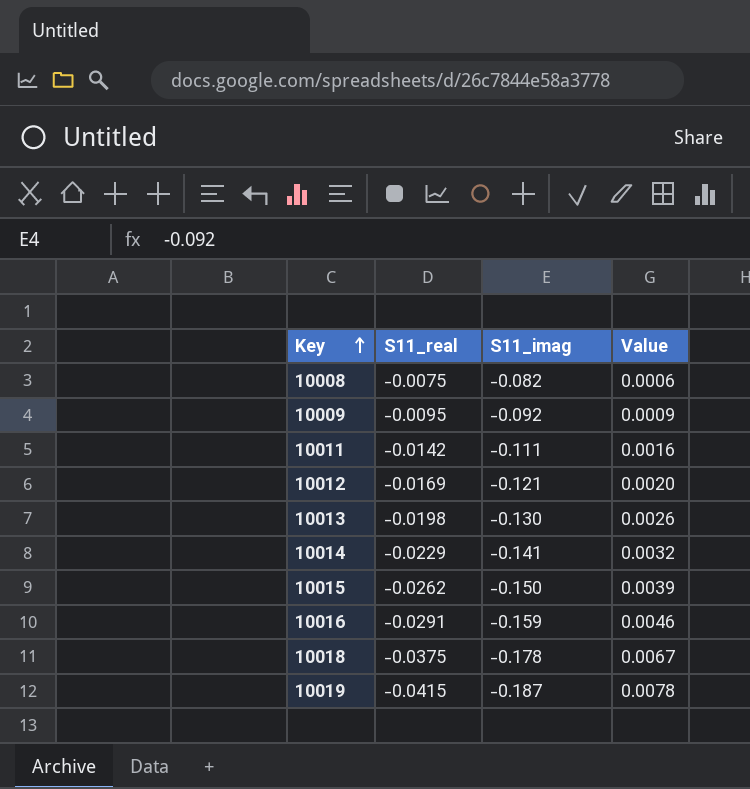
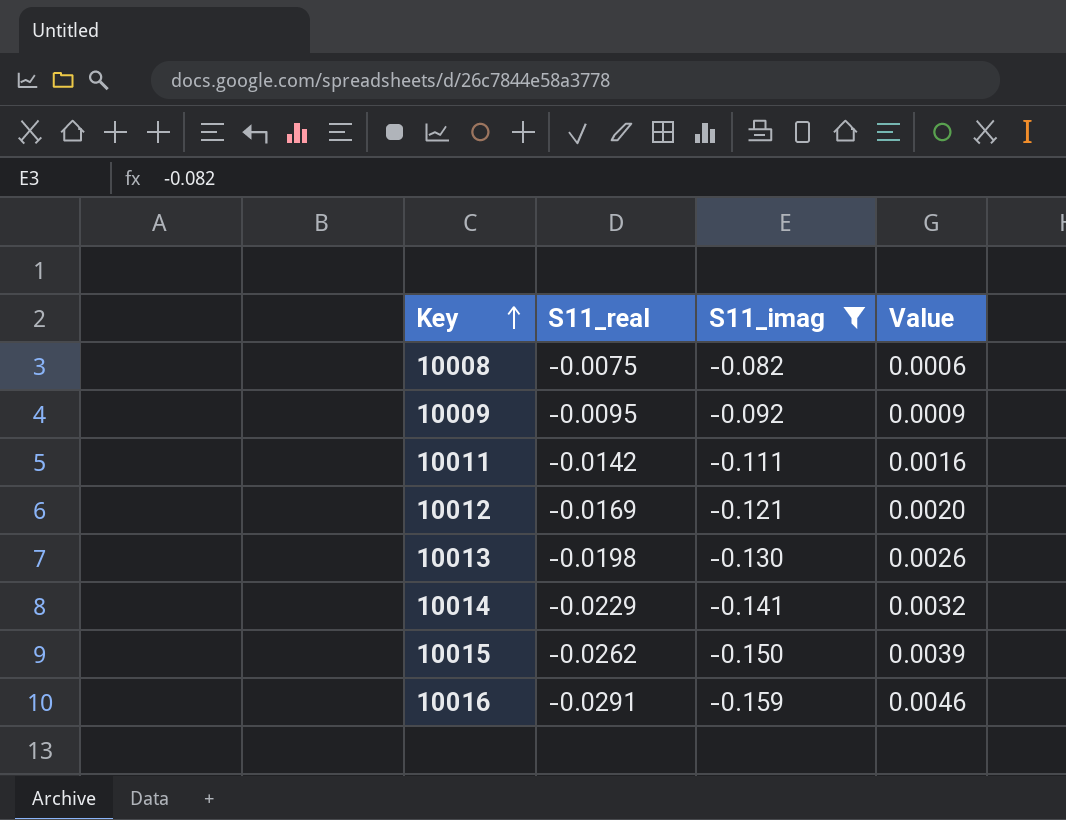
filter: none -> S11_imag >= -0.159

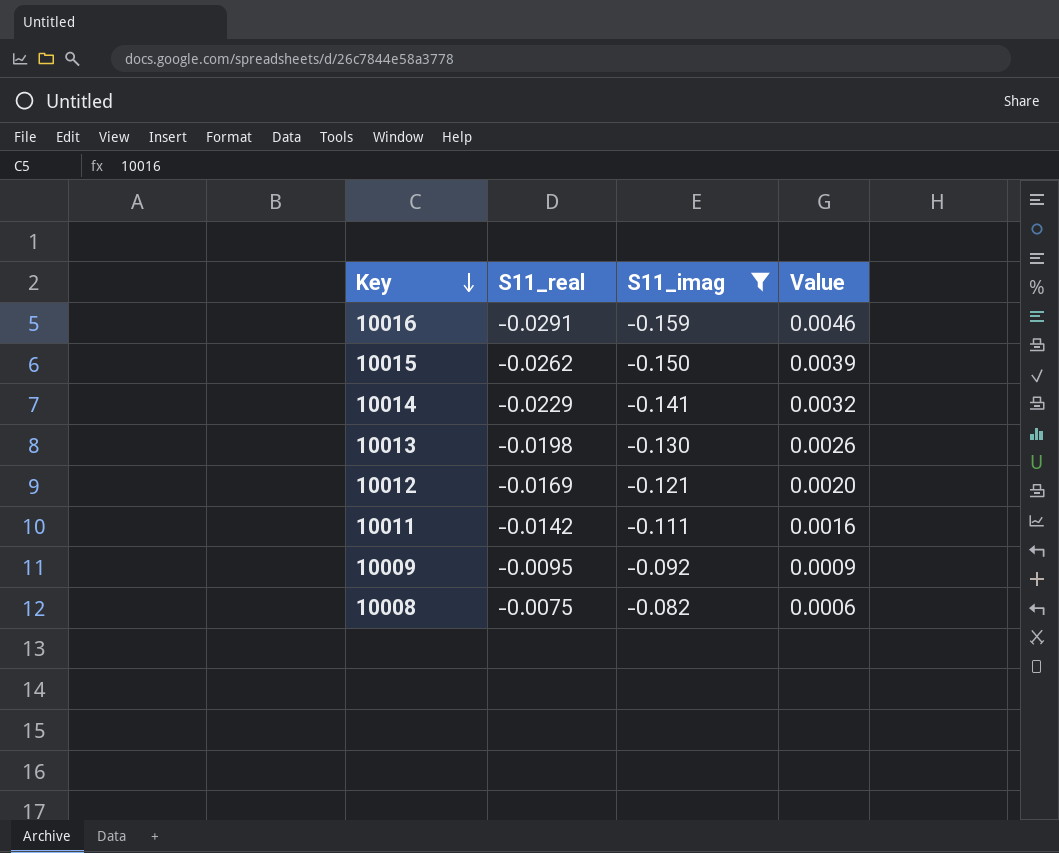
row order: Key ascending -> Key descending

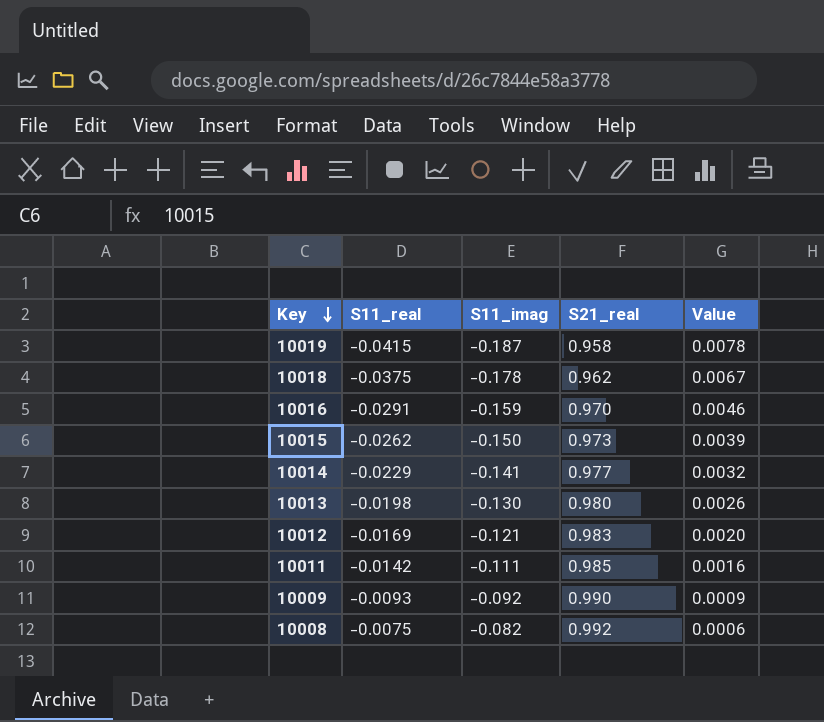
filter: S11_imag >= -0.159 -> none
column S21_real | position: none -> 4
10009 | S11_real: -0.0095 -> -0.0093

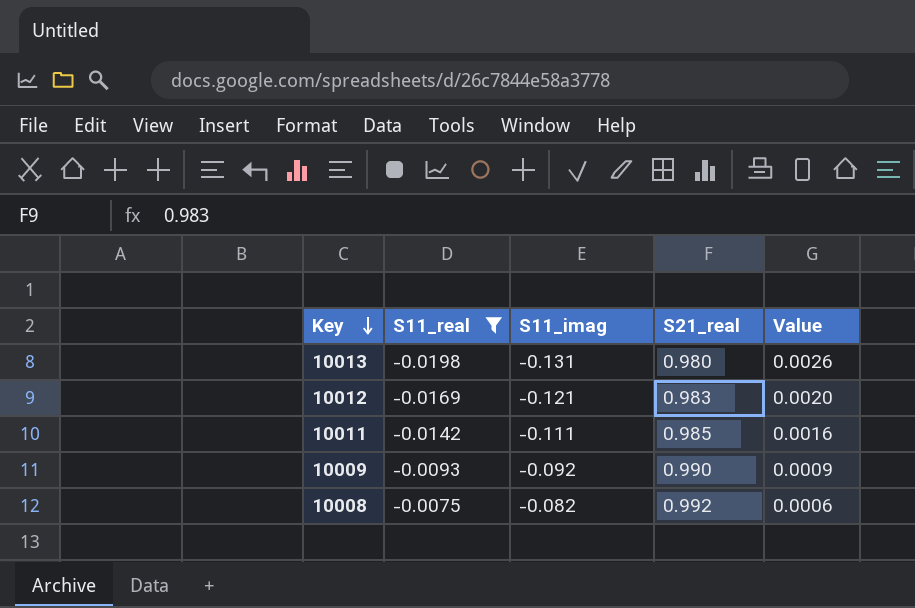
filter: none -> S11_real >= -0.0198
10013 | S11_imag: -0.130 -> -0.131

